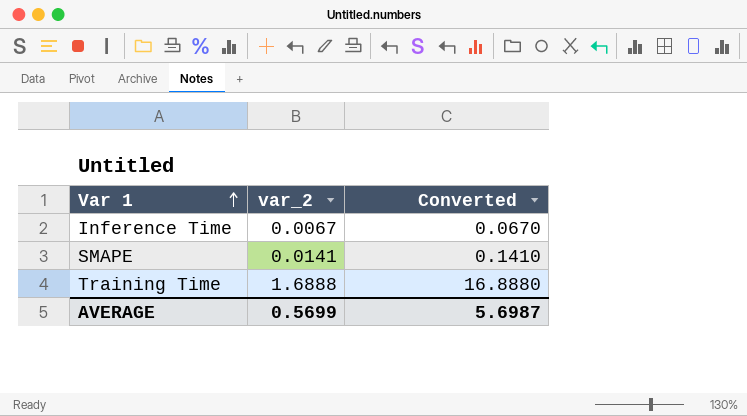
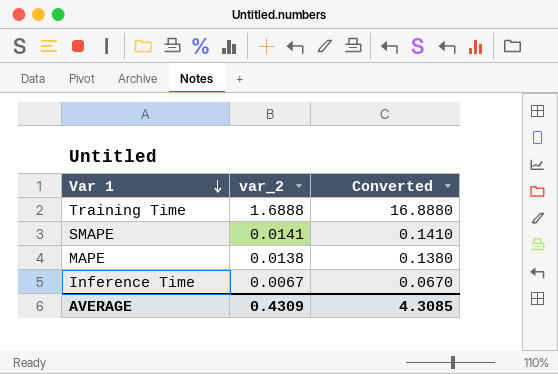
row order: Var 1 ascending -> Var 1 descending
row MAPE: none -> 0.0138 | 0.1380
AVERAGE | var_2: 0.5699 -> 0.4309
AVERAGE | Converted: 5.6987 -> 4.3085

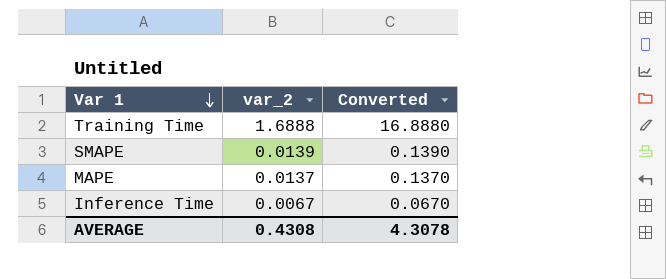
SMAPE | var_2: 0.0141 -> 0.0139
SMAPE | Converted: 0.1410 -> 0.1390
MAPE | var_2: 0.0138 -> 0.0137
MAPE | Converted: 0.1380 -> 0.1370
AVERAGE | var_2: 0.4309 -> 0.4308
AVERAGE | Converted: 4.3085 -> 4.3078

